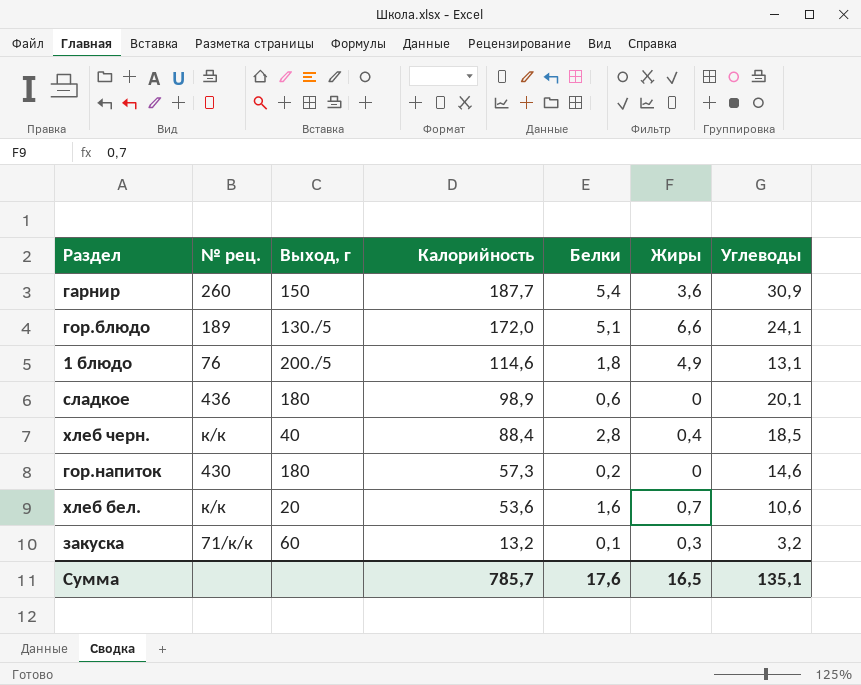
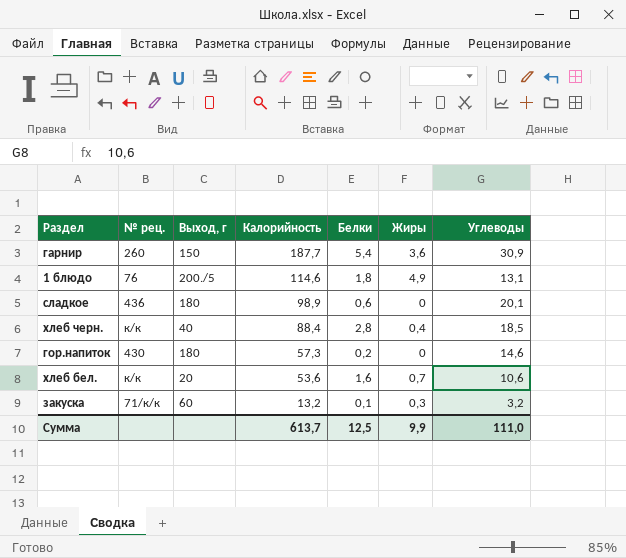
row гор.блюдо: 189 | 130./5 | 172,0 | 5,1 | 6,6 | 24,1 -> none
Сумма | Калорийность: 785,7 -> 613,7
Сумма | Белки: 17,6 -> 12,5
Сумма | Жиры: 16,5 -> 9,9
Сумма | Углеводы: 135,1 -> 111,0

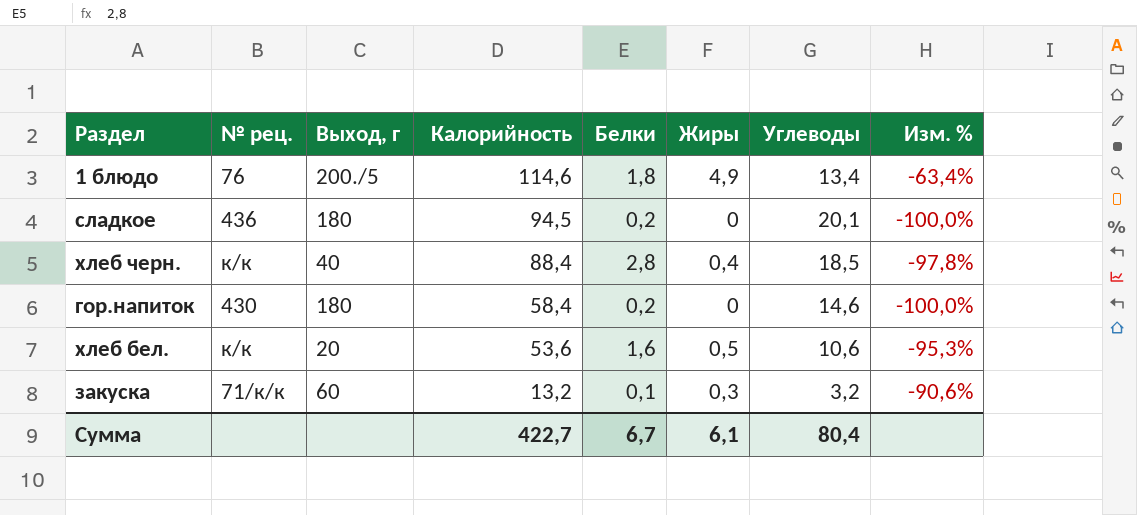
column Изм. % | formula: none -> ([Жиры] - [Углеводы]) / [Углеводы]
row гарнир: 260 | 150 | 187,7 | 5,4 | 3,6 | 30,9 -> none
1 блюдо | Углеводы: 13,1 -> 13,4
сладкое | Калорийность: 98,9 -> 94,5
сладкое | Белки: 0,6 -> 0,2
гор.напиток | Калорийность: 57,3 -> 58,4
хлеб бел. | Жиры: 0,7 -> 0,5
Сумма | Калорийность: 613,7 -> 422,7
Сумма | Белки: 12,5 -> 6,7
Сумма | Жиры: 9,9 -> 6,1
Сумма | Углеводы: 111,0 -> 80,4

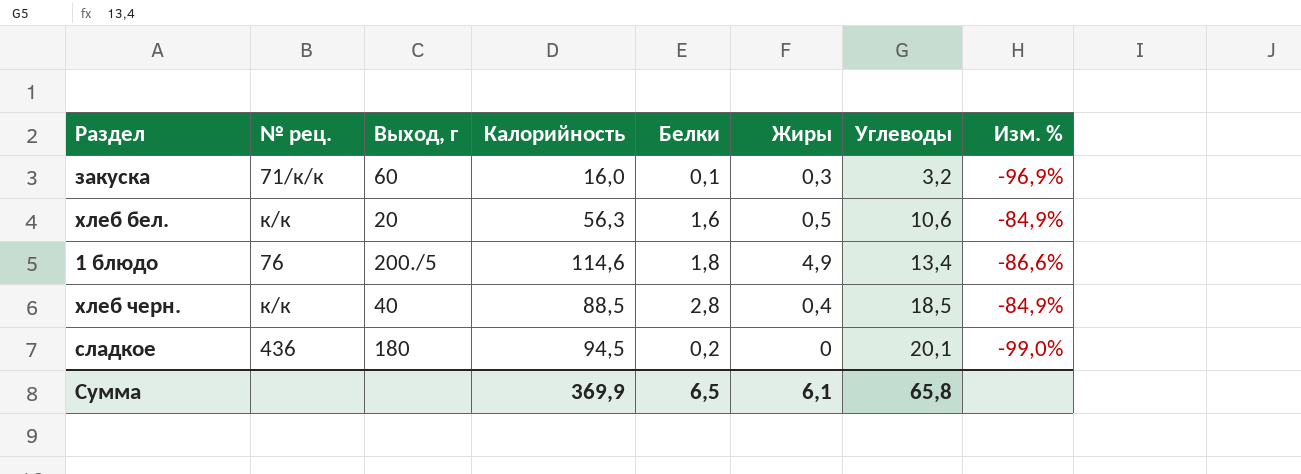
row order: Калорийность descending -> Углеводы ascending
column Изм. % | formula: ([Жиры] - [Углеводы]) / [Углеводы] -> ([Белки] - [Углеводы]) / [Углеводы]
row гор.напиток: 430 | 180 | 58,4 | 0,2 | 0 | 14,6 | -100,0% -> none
закуска | Калорийность: 13,2 -> 16,0
хлеб бел. | Калорийность: 53,6 -> 56,3
хлеб черн. | Калорийность: 88,4 -> 88,5
Сумма | Калорийность: 422,7 -> 369,9
Сумма | Белки: 6,7 -> 6,5
Сумма | Углеводы: 80,4 -> 65,8

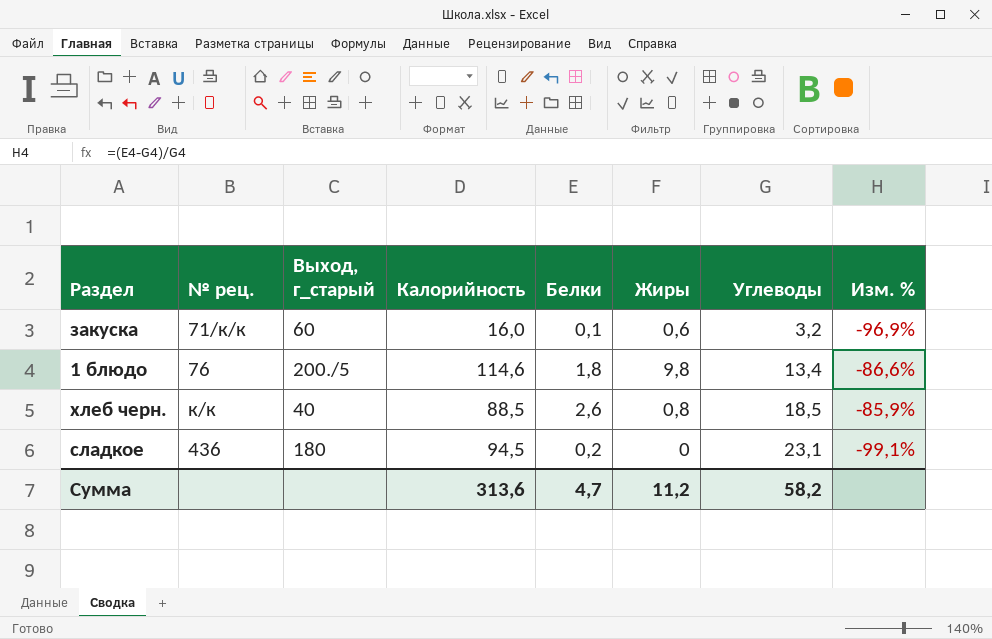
column name: Выход, г -> Выход, г_старый
row хлеб бел.: к/к | 20 | 56,3 | 1,6 | 0,5 | 10,6 | -84,9% -> none
закуска | Жиры: 0,3 -> 0,6
1 блюдо | Жиры: 4,9 -> 9,8
хлеб черн. | Белки: 2,8 -> 2,6
хлеб черн. | Жиры: 0,4 -> 0,8
хлеб черн. | Изм. %: -84,9% -> -85,9%
сладкое | Углеводы: 20,1 -> 23,1
сладкое | Изм. %: -99,0% -> -99,1%
Сумма | Калорийность: 369,9 -> 313,6
Сумма | Белки: 6,5 -> 4,7
Сумма | Жиры: 6,1 -> 11,2
Сумма | Углеводы: 65,8 -> 58,2

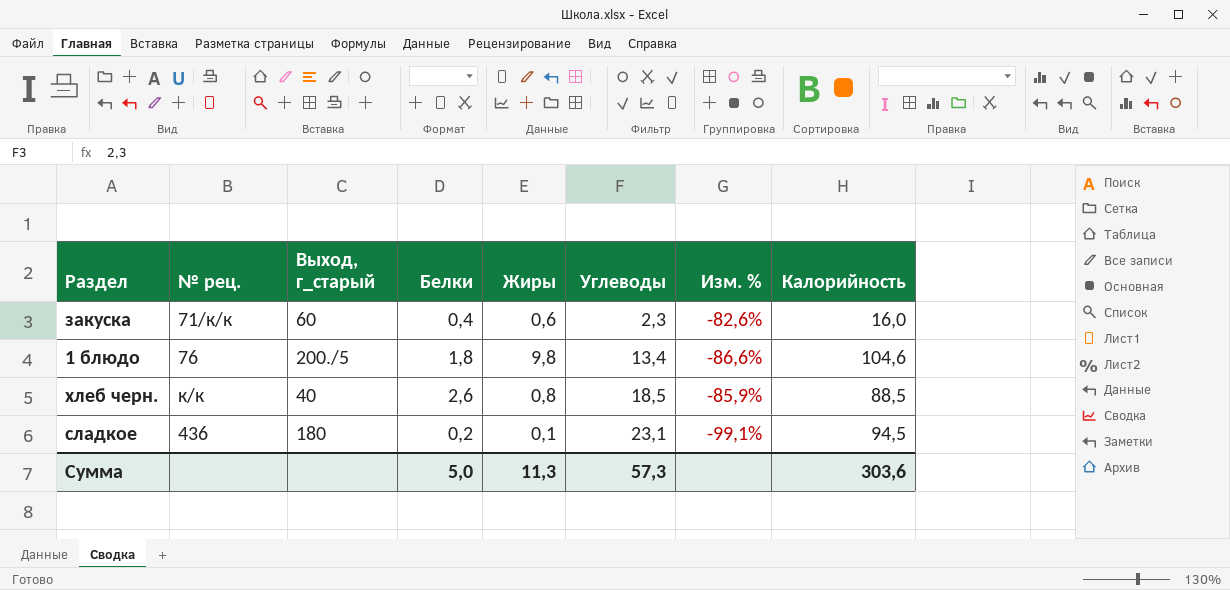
column Калорийность | position: 4 -> 8
закуска | Белки: 0,1 -> 0,4
закуска | Углеводы: 3,2 -> 2,3
закуска | Изм. %: -96,9% -> -82,6%
1 блюдо | Калорийность: 114,6 -> 104,6
сладкое | Жиры: 0 -> 0,1
Сумма | Белки: 4,7 -> 5,0
Сумма | Жиры: 11,2 -> 11,3
Сумма | Углеводы: 58,2 -> 57,3
Сумма | Калорийность: 313,6 -> 303,6

